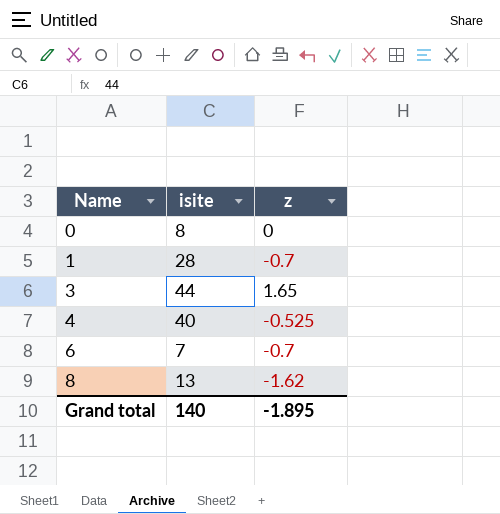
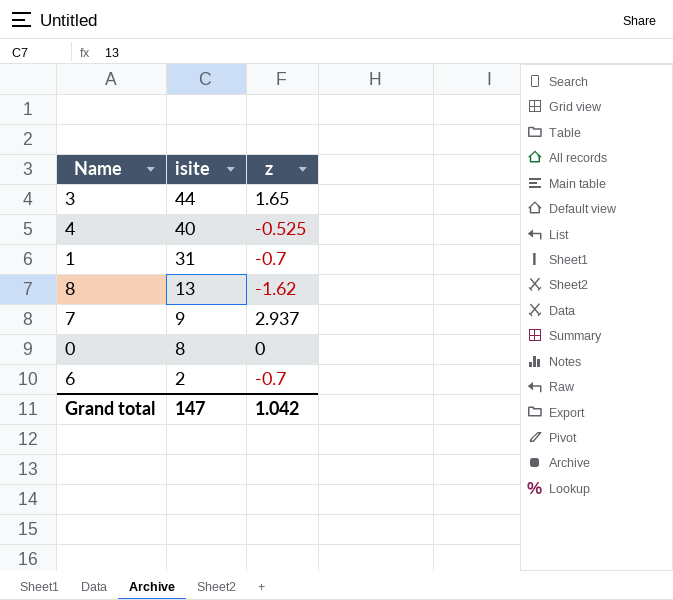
row order: Name ascending -> isite descending
1 | isite: 28 -> 31
row 7: none -> 9 | 2.937
6 | isite: 7 -> 2
Grand total | isite: 140 -> 147
Grand total | z: -1.895 -> 1.042

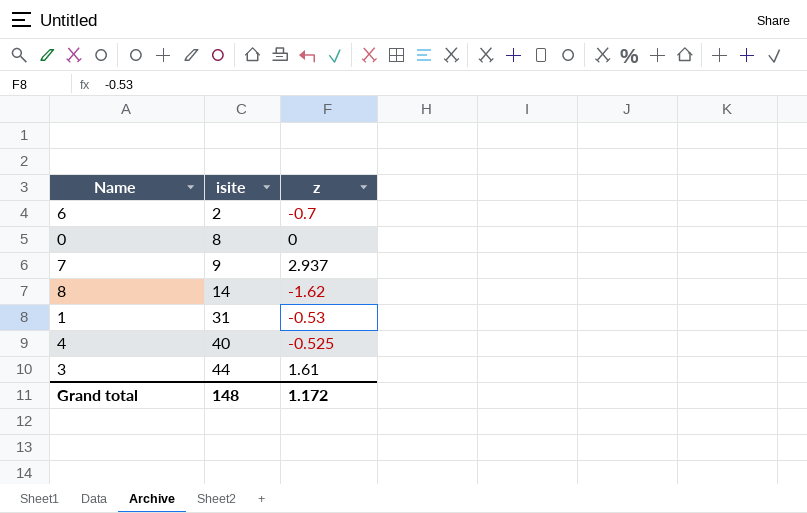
row order: isite descending -> isite ascending
8 | isite: 13 -> 14
1 | z: -0.7 -> -0.53
3 | z: 1.65 -> 1.61
Grand total | isite: 147 -> 148
Grand total | z: 1.042 -> 1.172

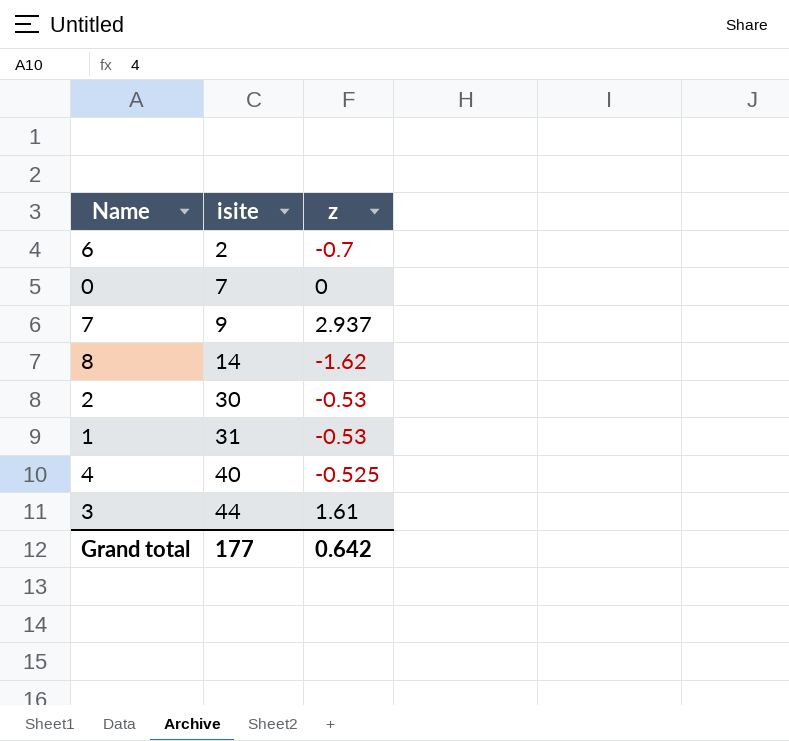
0 | isite: 8 -> 7
row 2: none -> 30 | -0.53
Grand total | isite: 148 -> 177
Grand total | z: 1.172 -> 0.642

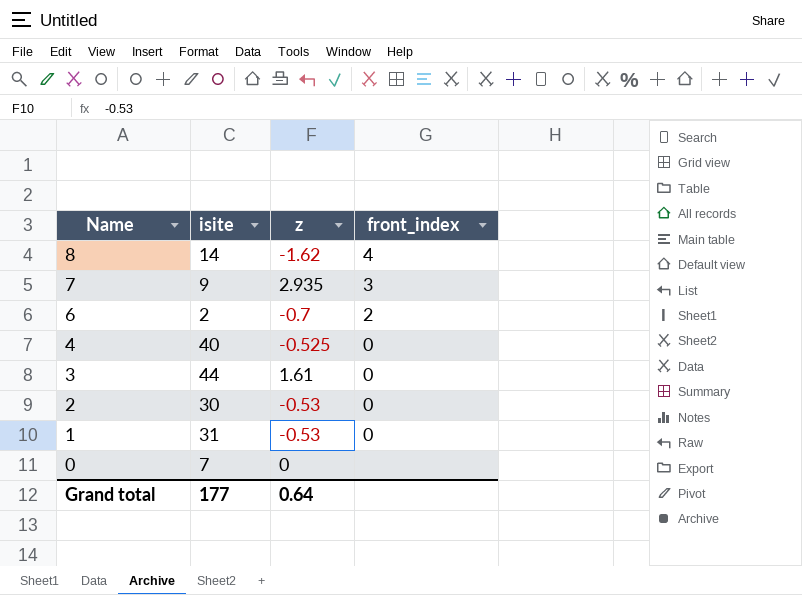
row order: isite ascending -> Name descending
column front_index | position: none -> 4
7 | z: 2.937 -> 2.935
Grand total | z: 0.642 -> 0.64

